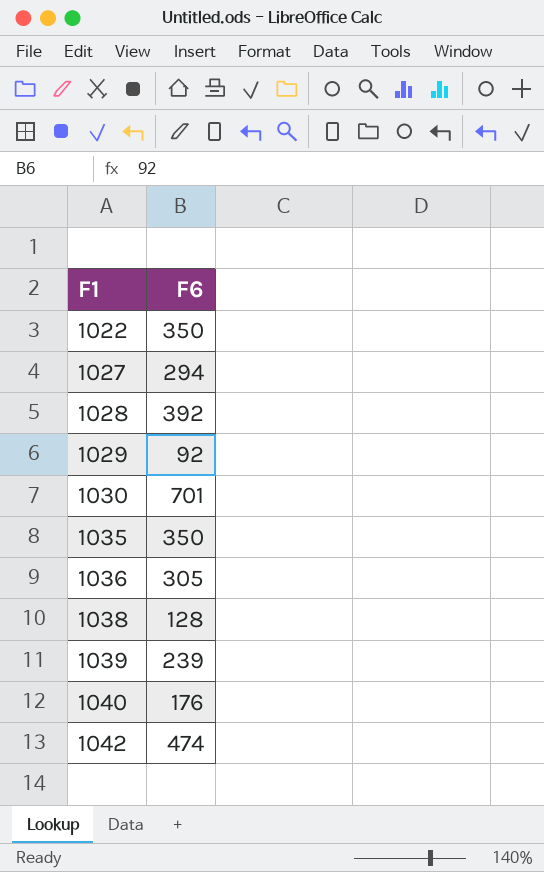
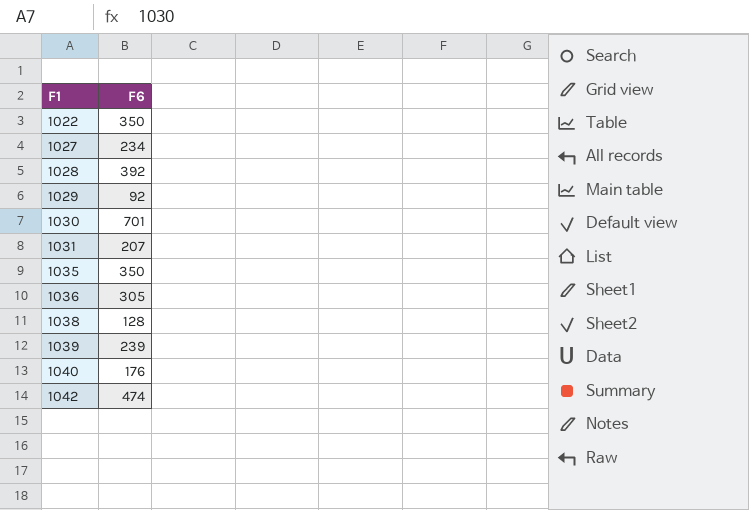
1027 | F6: 294 -> 234
row 1031: none -> 207

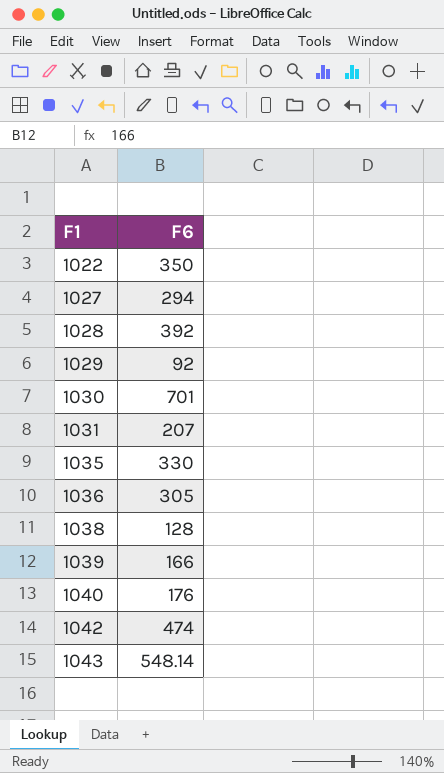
1027 | F6: 234 -> 294
1035 | F6: 350 -> 330
1039 | F6: 239 -> 166
row 1043: none -> 548.14

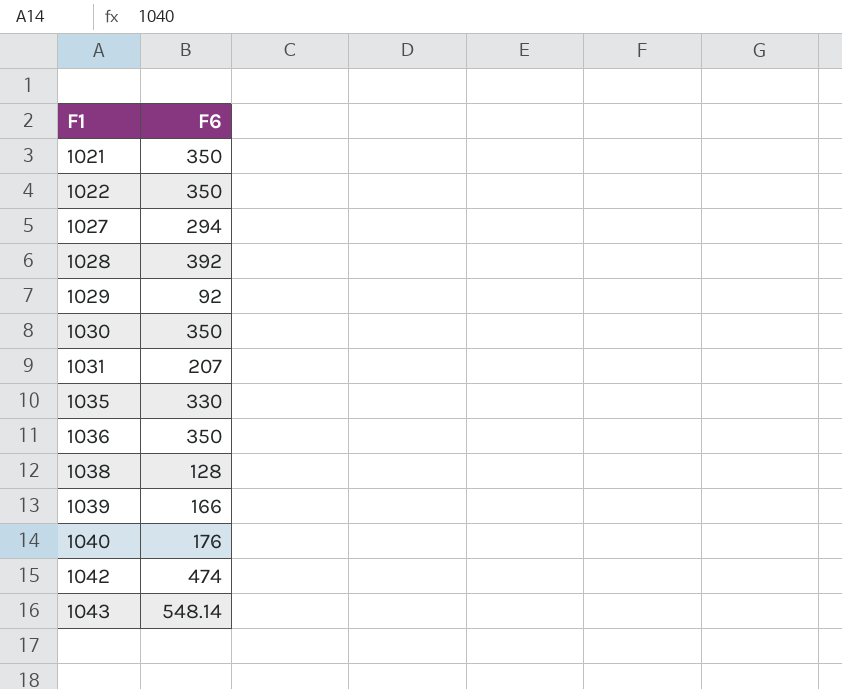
row 1021: none -> 350
1030 | F6: 701 -> 350
1036 | F6: 305 -> 350

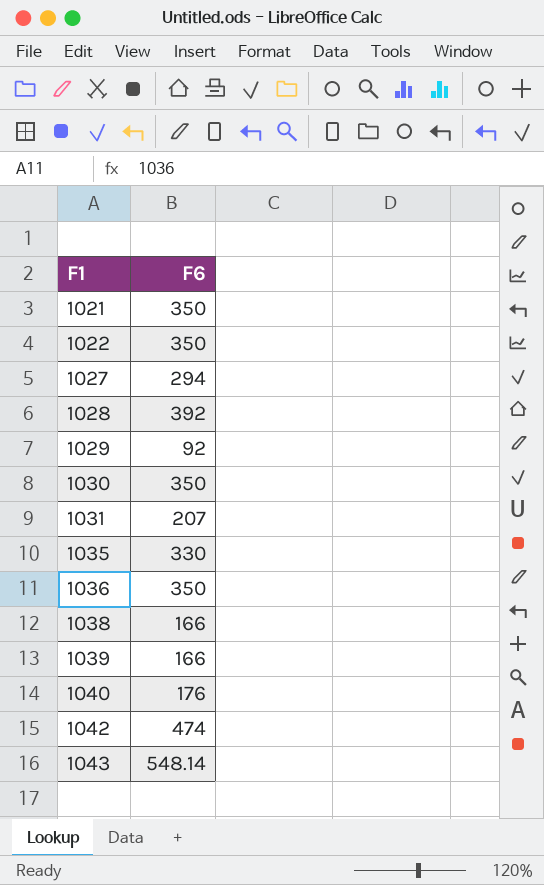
1038 | F6: 128 -> 166

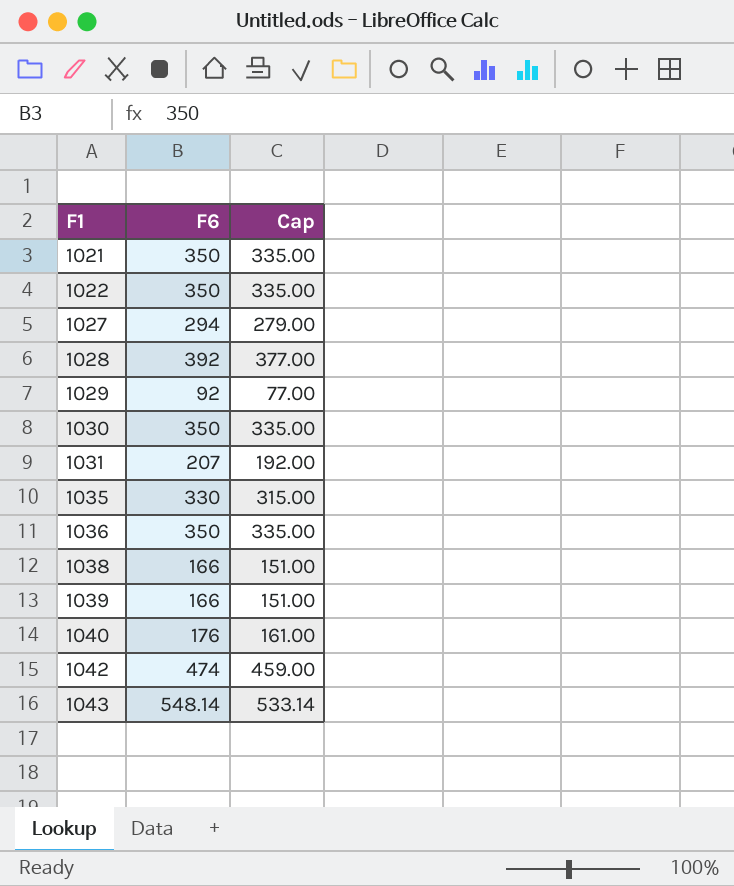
column Cap | formula: none -> [F6] - 15

